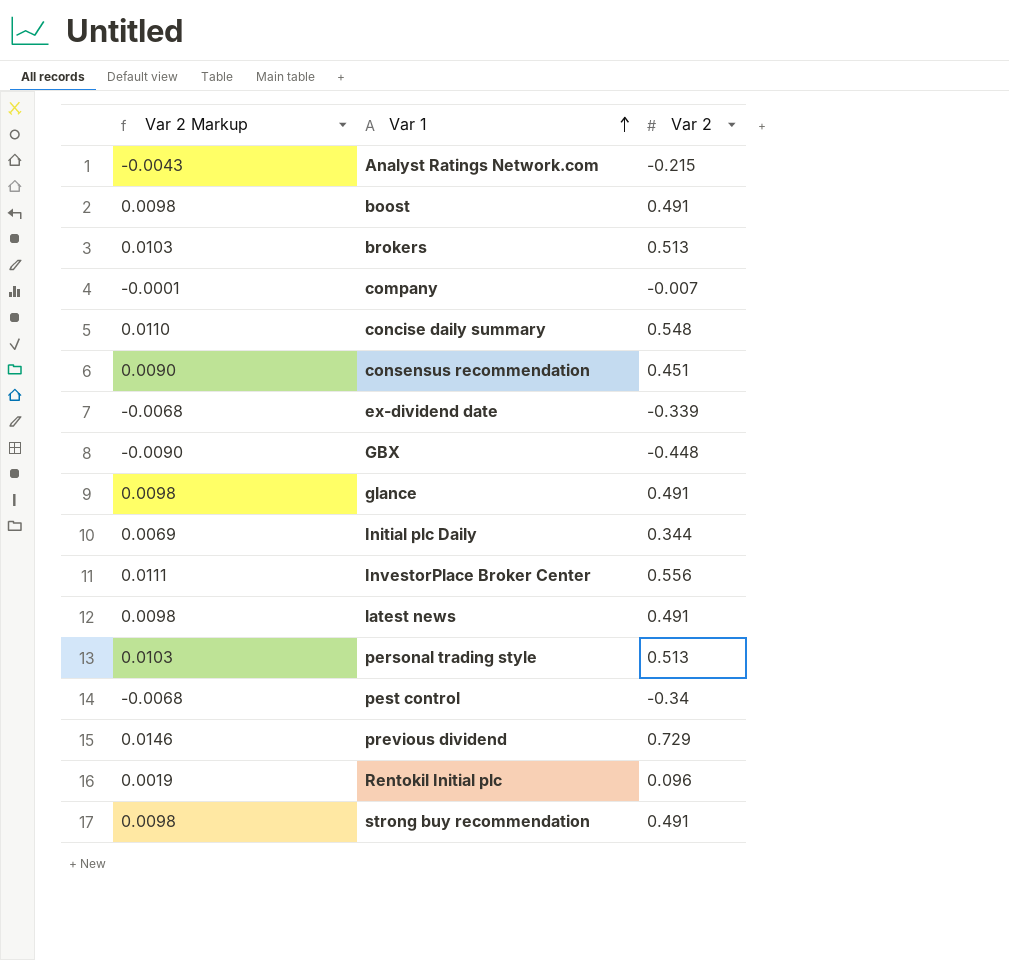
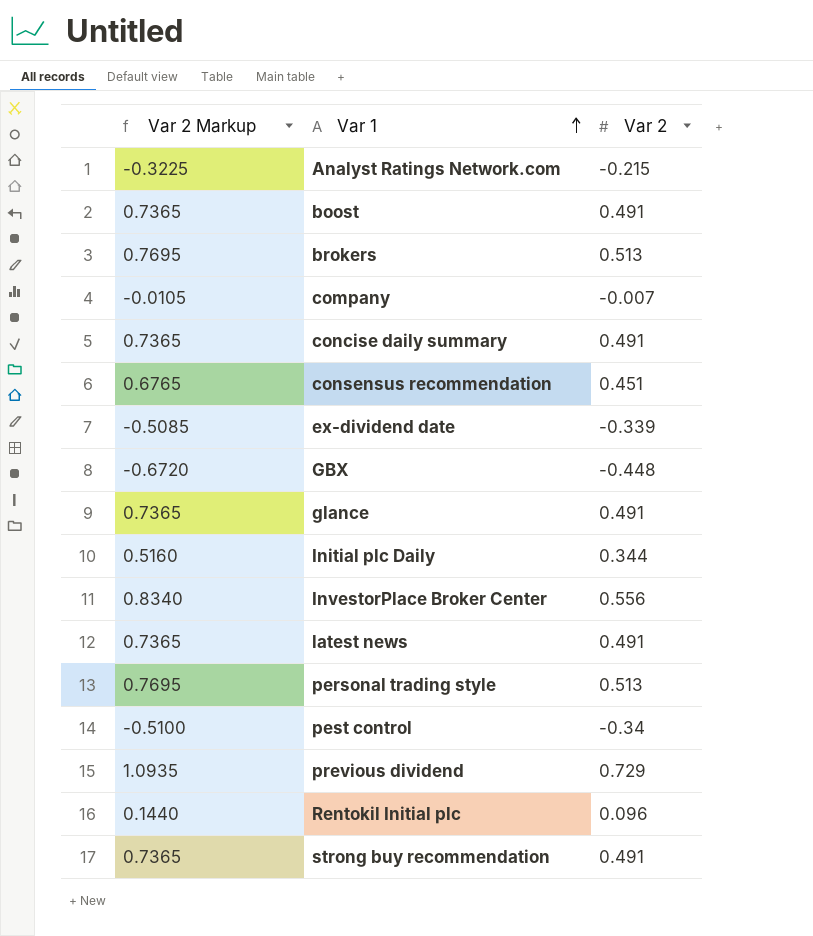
column Var 2 Markup | formula: [Var 2] * 0.02 -> [Var 2] * 1.5
concise daily summary | Var 2: 0.548 -> 0.491

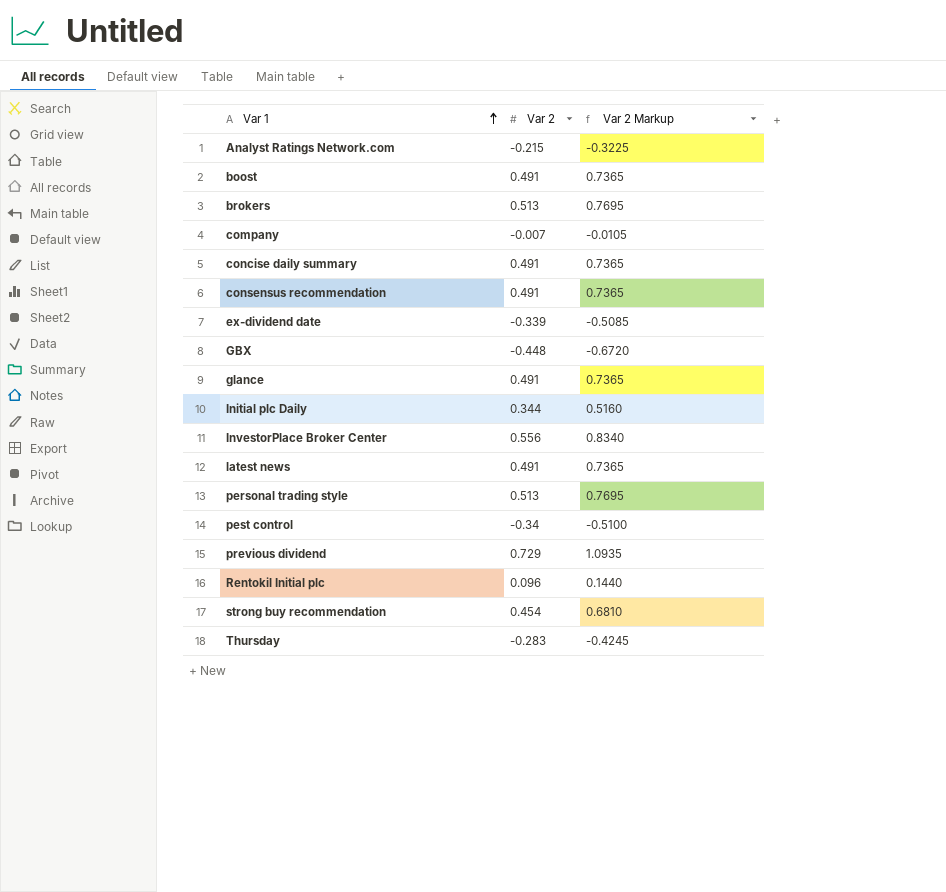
column Var 2 Markup | position: 1 -> 3
consensus recommendation | Var 2: 0.451 -> 0.491
consensus recommendation | Var 2 Markup: 0.6765 -> 0.7365
strong buy recommendation | Var 2: 0.491 -> 0.454
strong buy recommendation | Var 2 Markup: 0.7365 -> 0.6810
row Thursday: none -> -0.283 | -0.4245

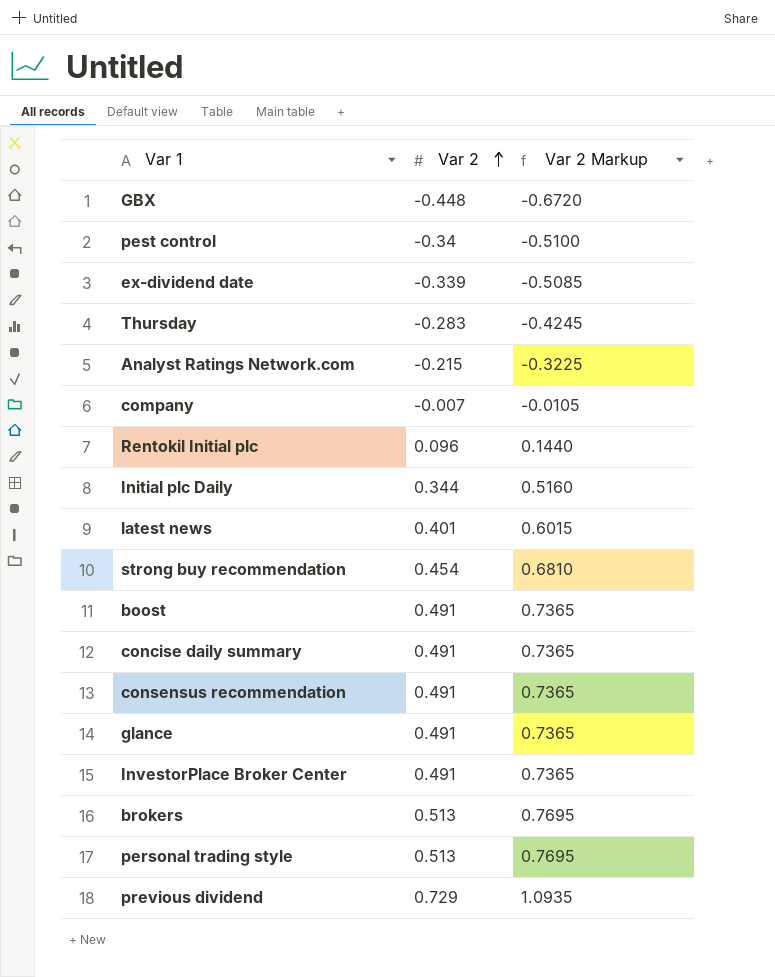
row order: Var 1 ascending -> Var 2 ascending
latest news | Var 2: 0.491 -> 0.401
latest news | Var 2 Markup: 0.7365 -> 0.6015
InvestorPlace Broker Center | Var 2: 0.556 -> 0.491
InvestorPlace Broker Center | Var 2 Markup: 0.8340 -> 0.7365

